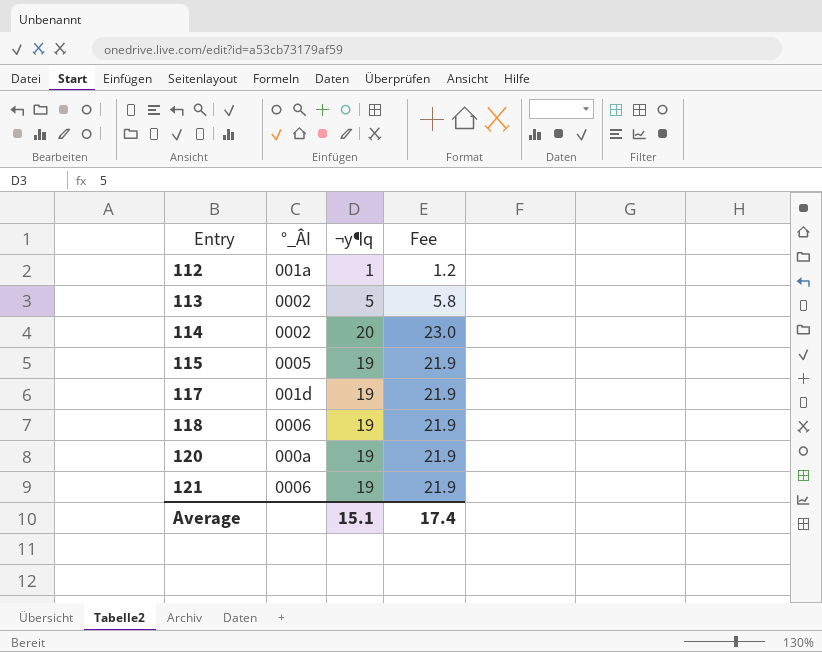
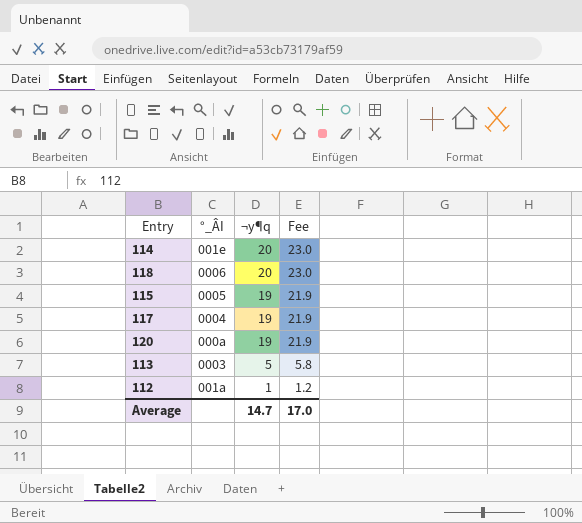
row order: Entry ascending -> ¬y¶q descending
row 121: 0006 | 19 | 21.9 -> none
114 | °_ÂI: 0002 -> 001e
118 | ¬y¶q: 19 -> 20
118 | Fee: 21.9 -> 23.0
117 | °_ÂI: 001d -> 0004
113 | °_ÂI: 0002 -> 0003
Average | ¬y¶q: 15.1 -> 14.7
Average | Fee: 17.4 -> 17.0

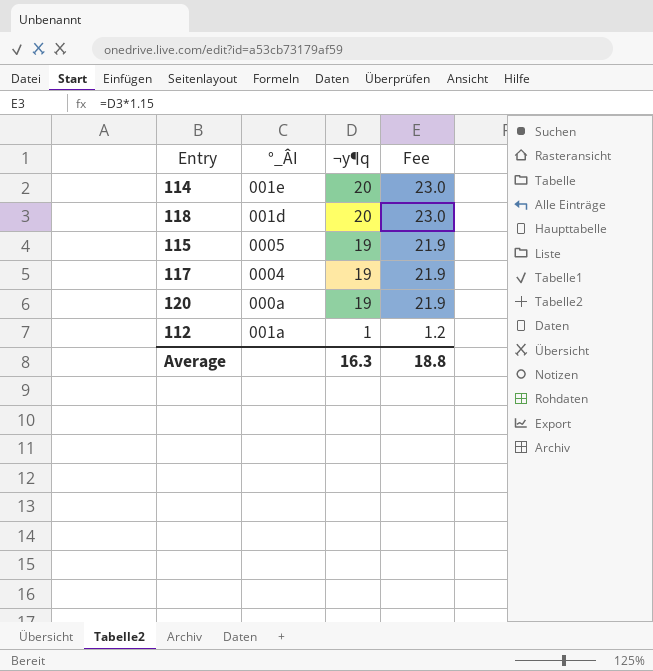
row 113: 0003 | 5 | 5.8 -> none
118 | °_ÂI: 0006 -> 001d
Average | ¬y¶q: 14.7 -> 16.3
Average | Fee: 17.0 -> 18.8

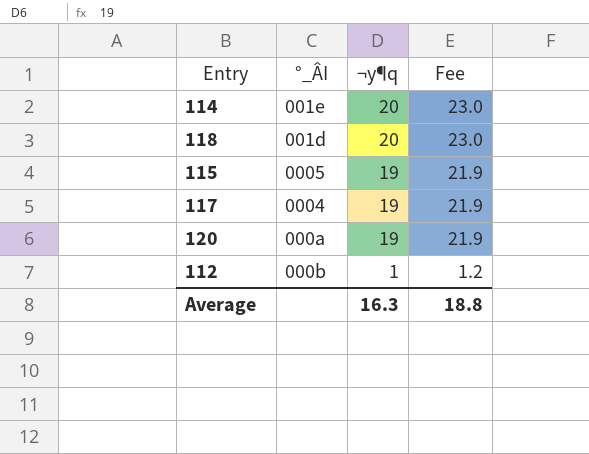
112 | °_ÂI: 001a -> 000b

